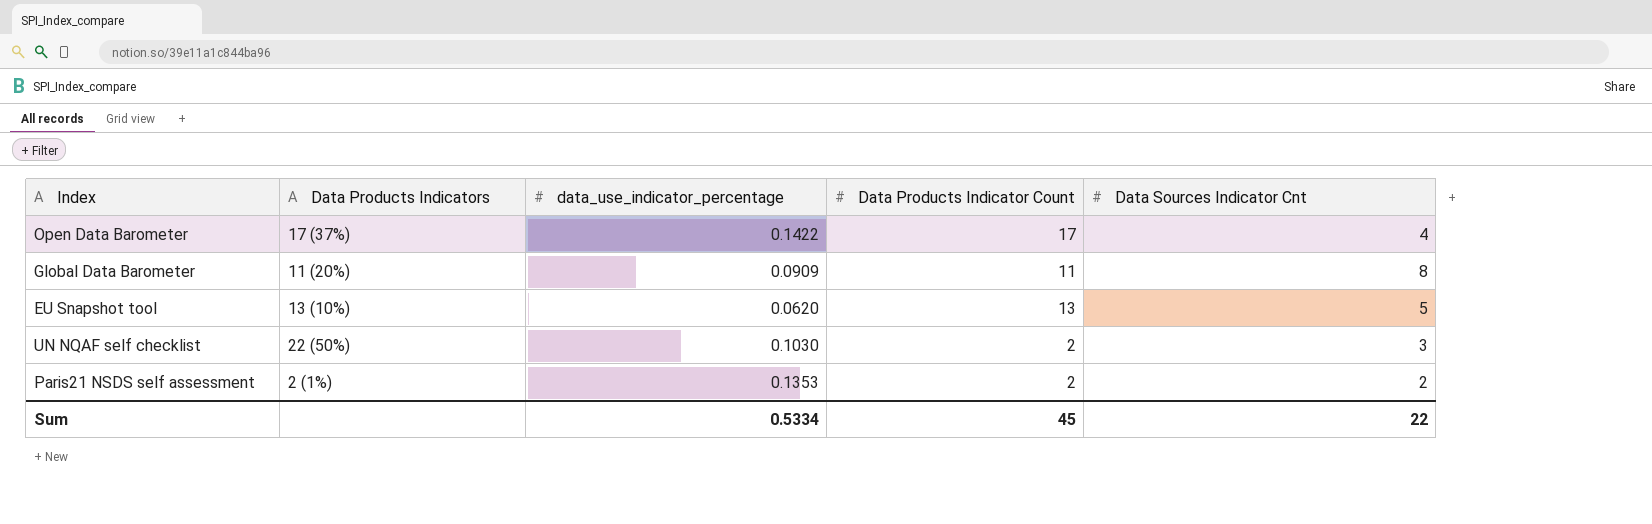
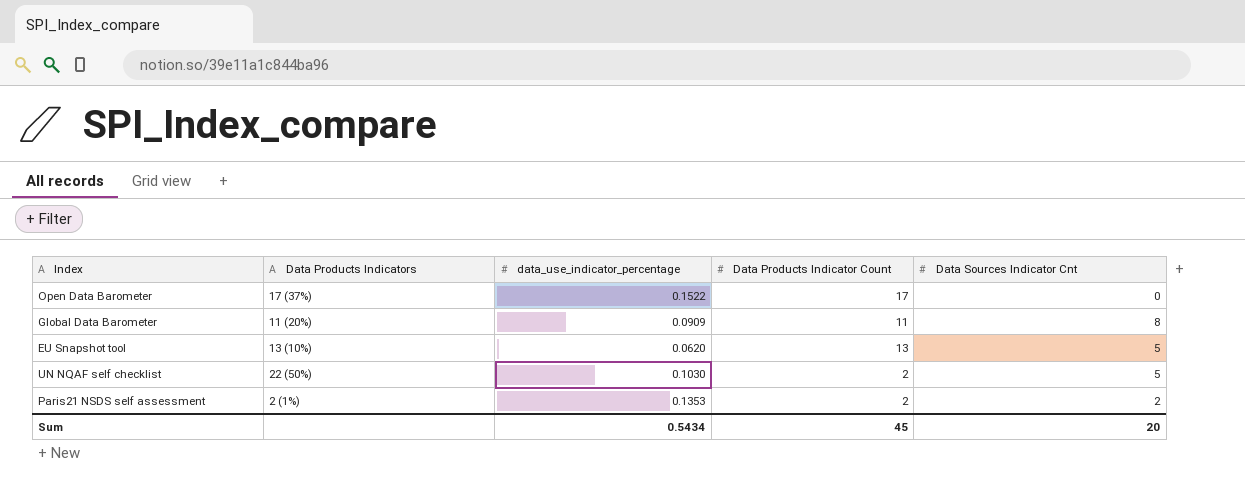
Open Data Barometer | data_use_indicator_percentage: 0.1422 -> 0.1522
Open Data Barometer | Data Sources Indicator Cnt: 4 -> 0
UN NQAF self checklist | Data Sources Indicator Cnt: 3 -> 5
Sum | data_use_indicator_percentage: 0.5334 -> 0.5434
Sum | Data Sources Indicator Cnt: 22 -> 20

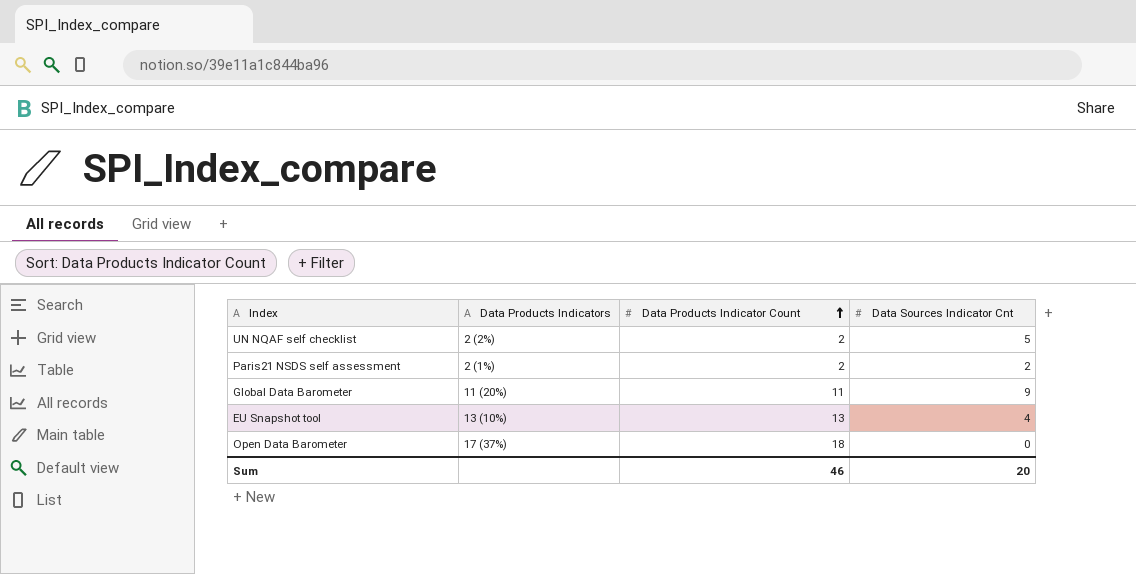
row order: none -> Data Products Indicator Count ascending
column data_use_indicator_percentage | position: 3 -> none
UN NQAF self checklist | Data Products Indicators: 22 (50%) -> 2 (2%)
Global Data Barometer | Data Sources Indicator Cnt: 8 -> 9
EU Snapshot tool | Data Sources Indicator Cnt: 5 -> 4
Open Data Barometer | Data Products Indicator Count: 17 -> 18
Sum | Data Products Indicator Count: 45 -> 46

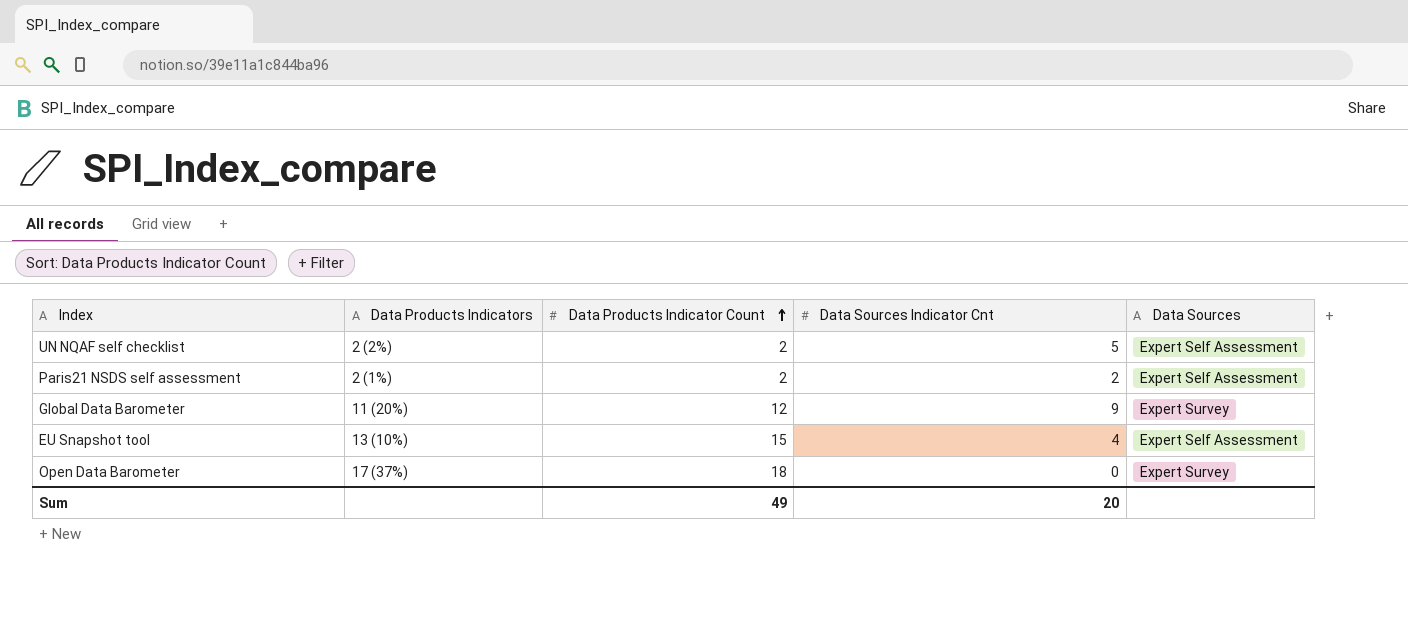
column Data Sources | position: none -> 5
Global Data Barometer | Data Products Indicator Count: 11 -> 12
EU Snapshot tool | Data Products Indicator Count: 13 -> 15
Sum | Data Products Indicator Count: 46 -> 49

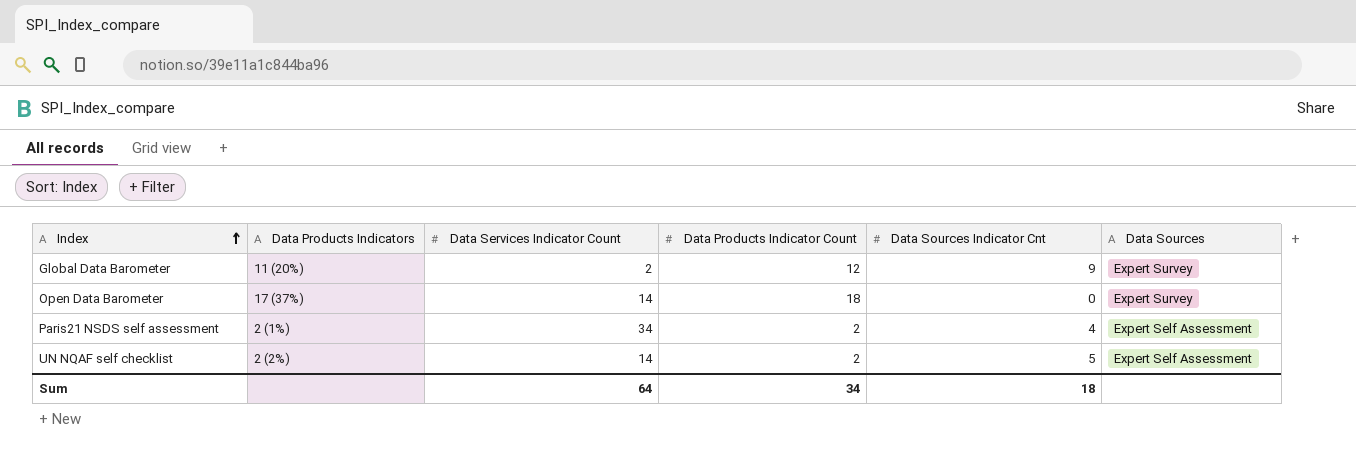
row order: Data Products Indicator Count ascending -> Index ascending
column Data Services Indicator Count | position: none -> 3
row EU Snapshot tool: 13 (10%) | 15 | 4 | Expert Self Assessment -> none
Paris21 NSDS self assessment | Data Sources Indicator Cnt: 2 -> 4
Sum | Data Products Indicator Count: 49 -> 34
Sum | Data Sources Indicator Cnt: 20 -> 18

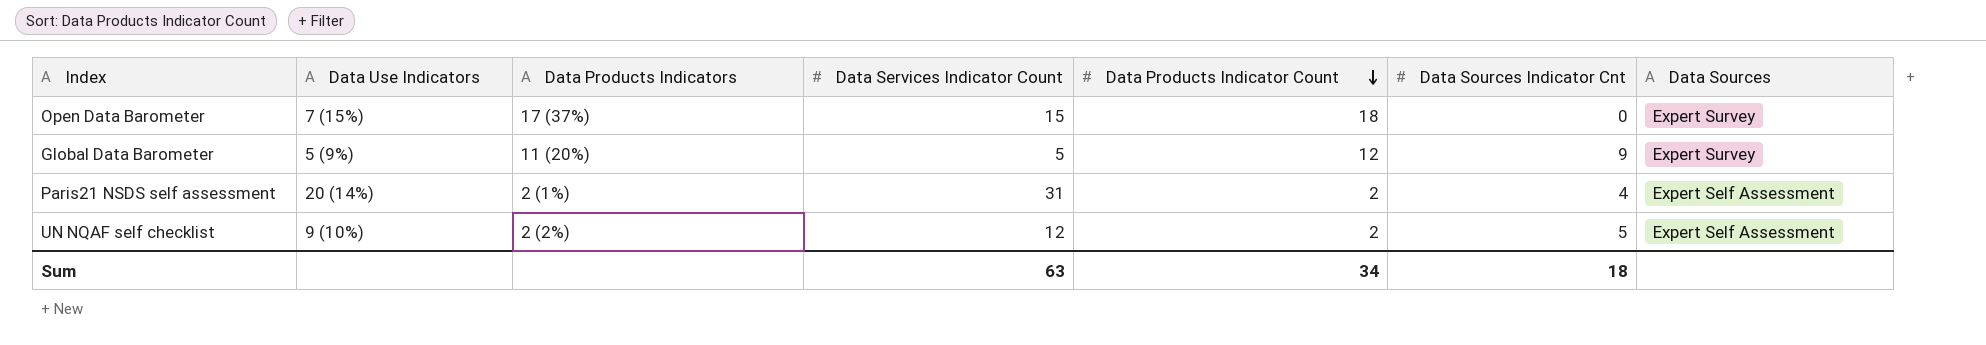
row order: Index ascending -> Data Products Indicator Count descending
column Data Use Indicators | position: none -> 2
Open Data Barometer | Data Services Indicator Count: 14 -> 15
Global Data Barometer | Data Services Indicator Count: 2 -> 5
Paris21 NSDS self assessment | Data Services Indicator Count: 34 -> 31
UN NQAF self checklist | Data Services Indicator Count: 14 -> 12
Sum | Data Services Indicator Count: 64 -> 63

